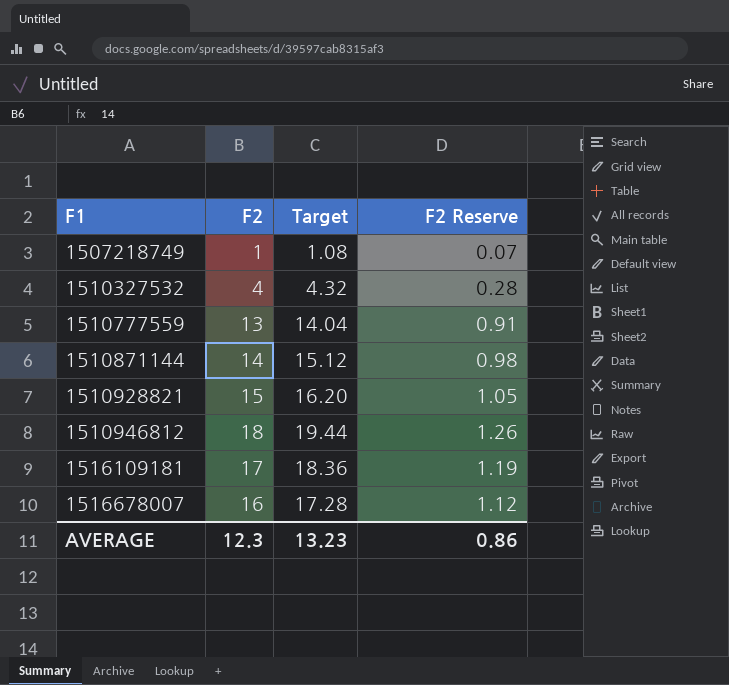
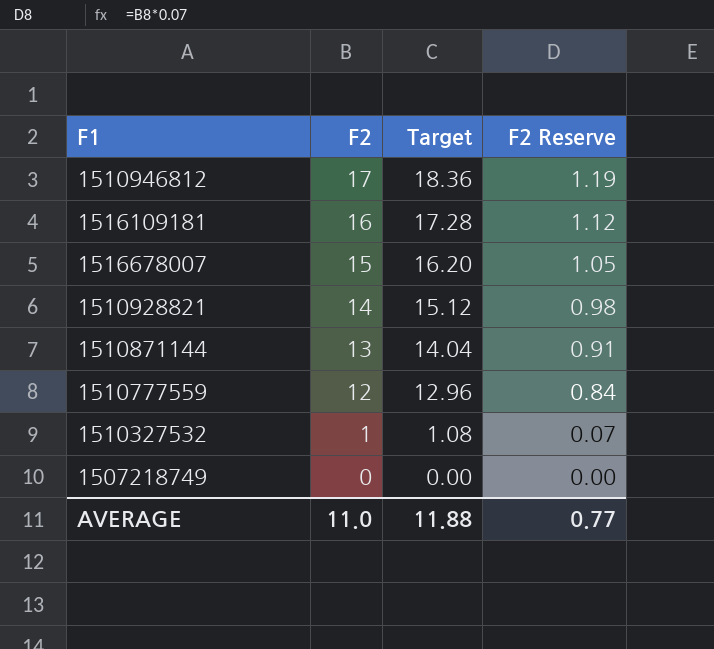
row order: F1 ascending -> F2 descending
1510946812 | F2: 18 -> 17
1510946812 | Target: 19.44 -> 18.36
1510946812 | F2 Reserve: 1.26 -> 1.19
1516109181 | F2: 17 -> 16
1516109181 | Target: 18.36 -> 17.28
1516109181 | F2 Reserve: 1.19 -> 1.12
1516678007 | F2: 16 -> 15
1516678007 | Target: 17.28 -> 16.20
1516678007 | F2 Reserve: 1.12 -> 1.05
1510928821 | F2: 15 -> 14
1510928821 | Target: 16.20 -> 15.12
1510928821 | F2 Reserve: 1.05 -> 0.98
1510871144 | F2: 14 -> 13
1510871144 | Target: 15.12 -> 14.04
1510871144 | F2 Reserve: 0.98 -> 0.91
1510777559 | F2: 13 -> 12
1510777559 | Target: 14.04 -> 12.96
1510777559 | F2 Reserve: 0.91 -> 0.84
1510327532 | F2: 4 -> 1
1510327532 | Target: 4.32 -> 1.08
1510327532 | F2 Reserve: 0.28 -> 0.07
1507218749 | F2: 1 -> 0
1507218749 | Target: 1.08 -> 0.00
1507218749 | F2 Reserve: 0.07 -> 0.00
AVERAGE | F2: 12.3 -> 11.0
AVERAGE | Target: 13.23 -> 11.88
AVERAGE | F2 Reserve: 0.86 -> 0.77

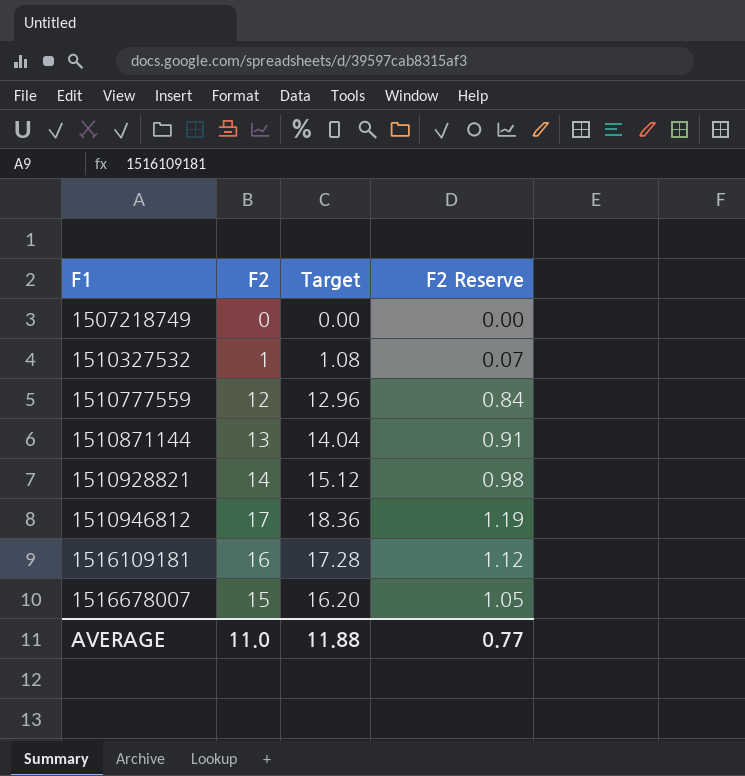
row order: F2 descending -> F1 ascending

